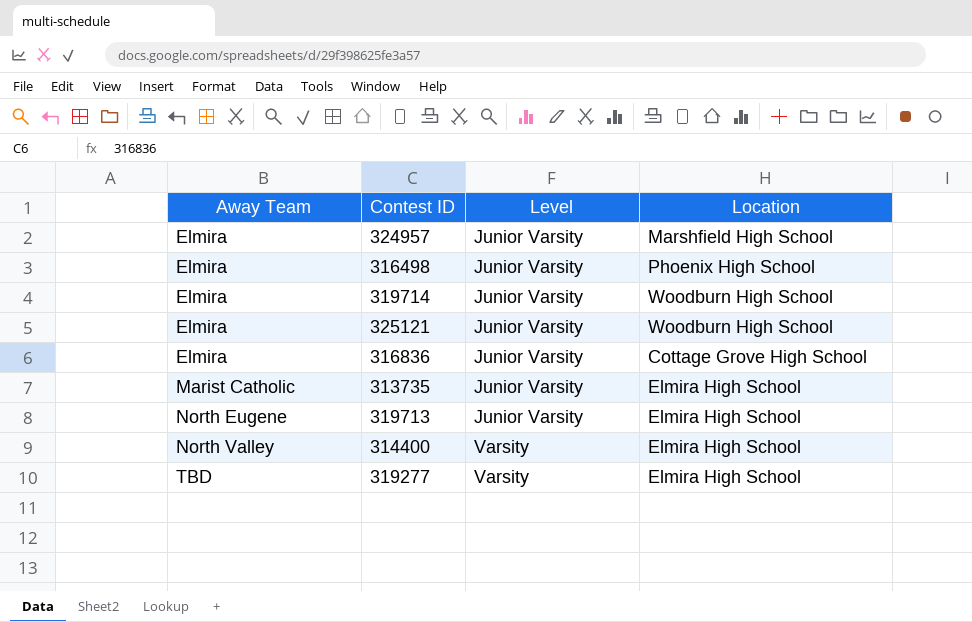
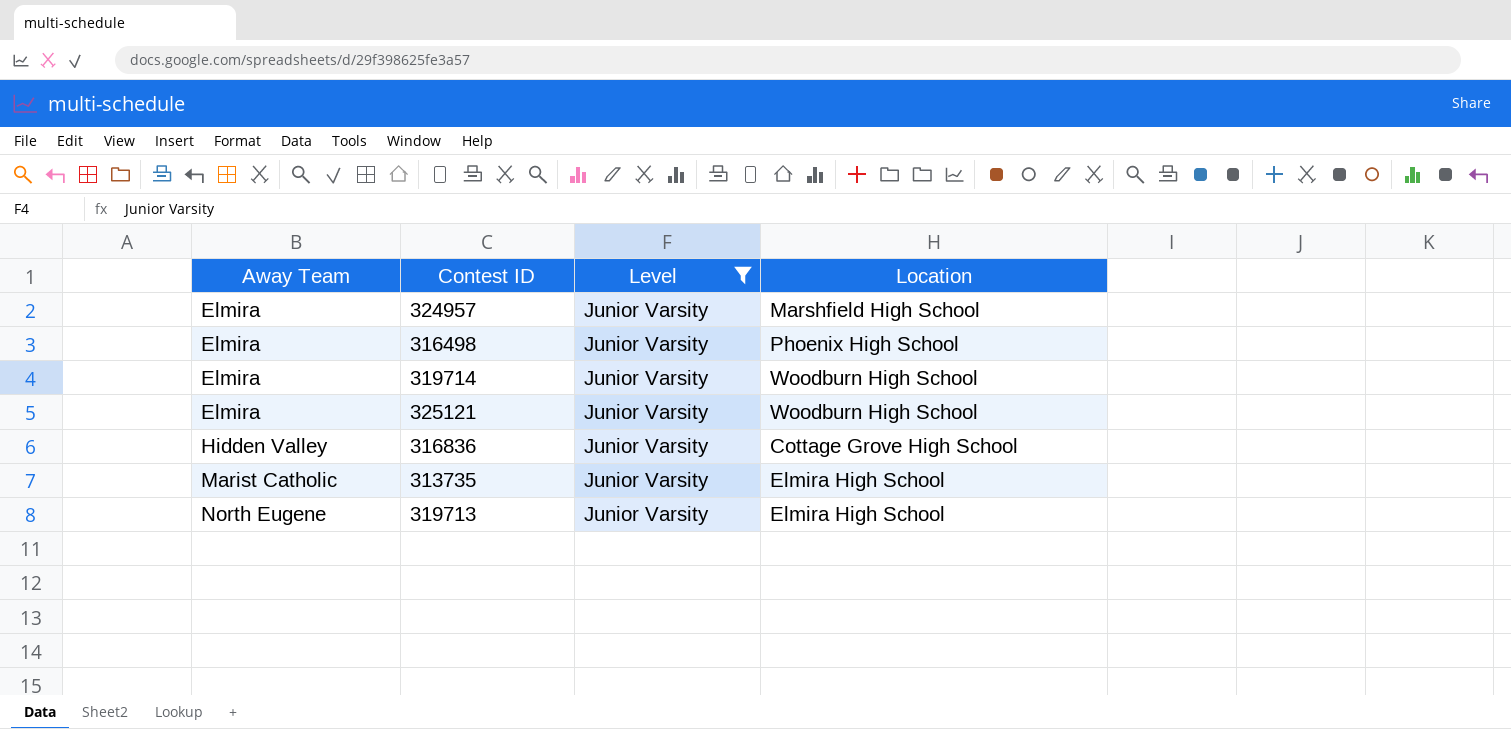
filter: none -> Level = Junior Varsity
316836 | Away Team: Elmira -> Hidden Valley

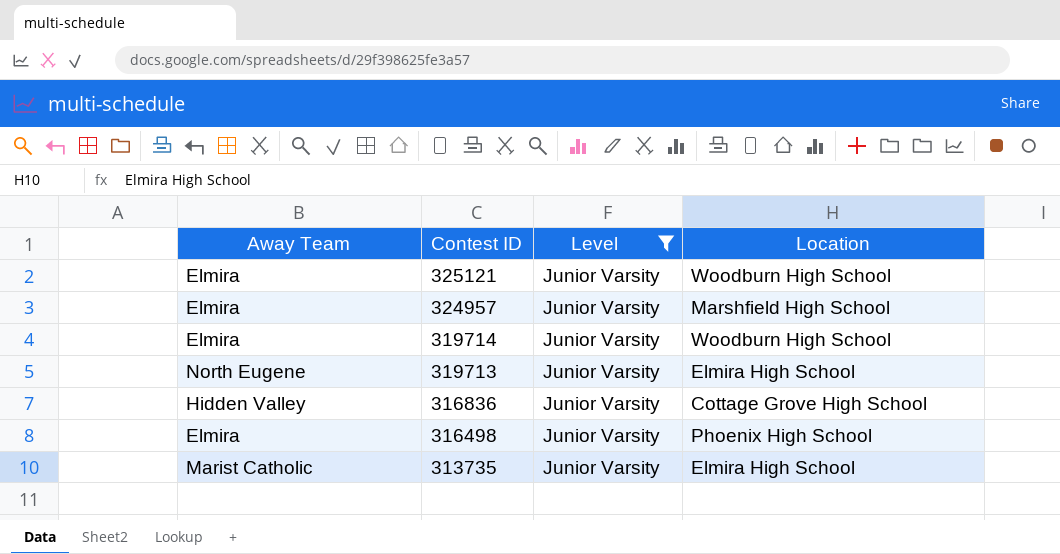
row order: Away Team ascending -> Contest ID descending

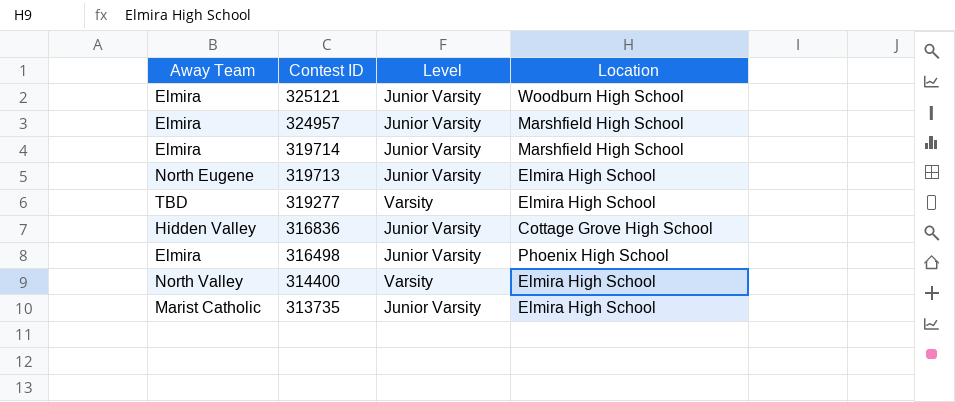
filter: Level = Junior Varsity -> none
319714 | Location: Woodburn High School -> Marshfield High School

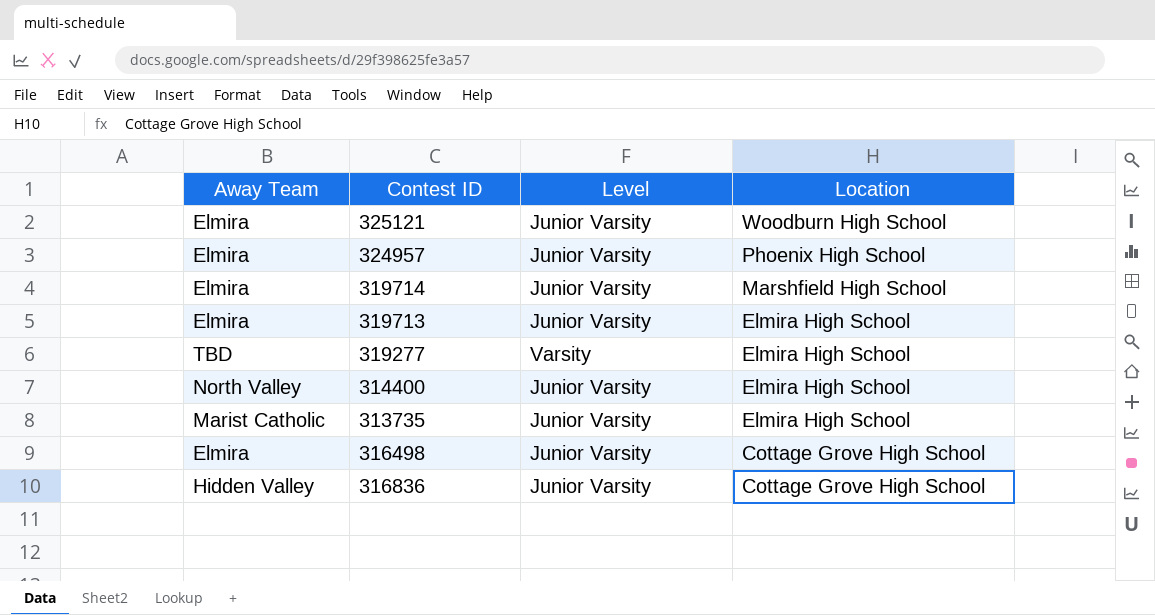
row order: Contest ID descending -> Location descending
324957 | Location: Marshfield High School -> Phoenix High School
319713 | Away Team: North Eugene -> Elmira
314400 | Level: Varsity -> Junior Varsity
316498 | Location: Phoenix High School -> Cottage Grove High School

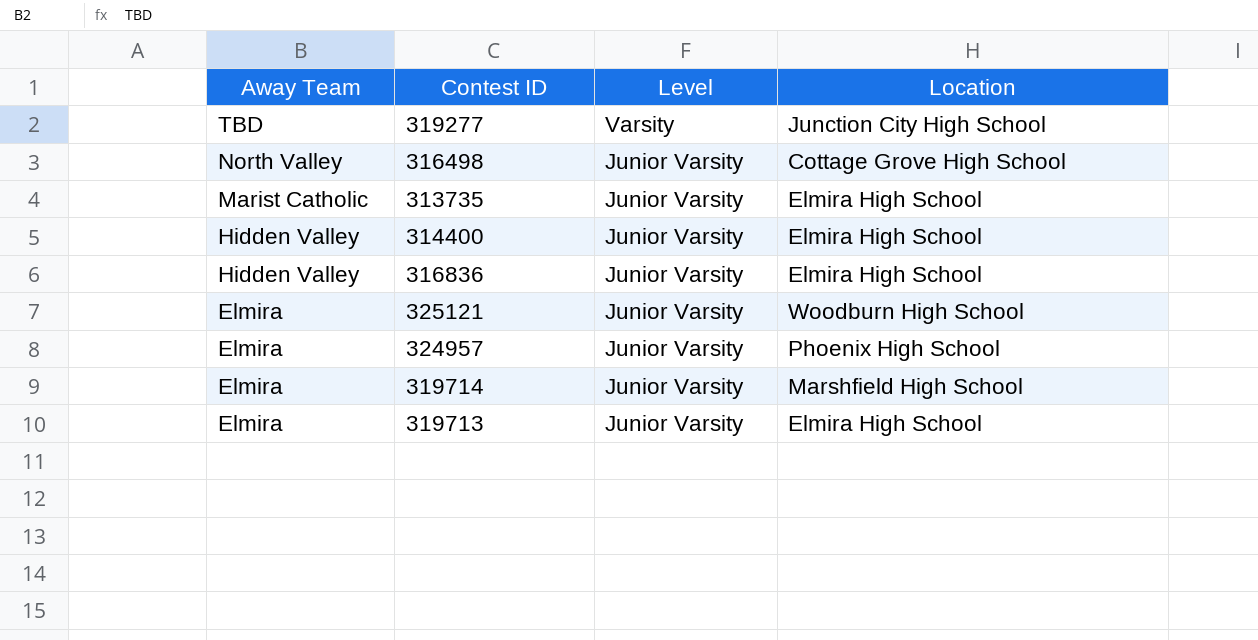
row order: Location descending -> Away Team descending
319277 | Location: Elmira High School -> Junction City High School
316498 | Away Team: Elmira -> North Valley
314400 | Away Team: North Valley -> Hidden Valley
316836 | Location: Cottage Grove High School -> Elmira High School

